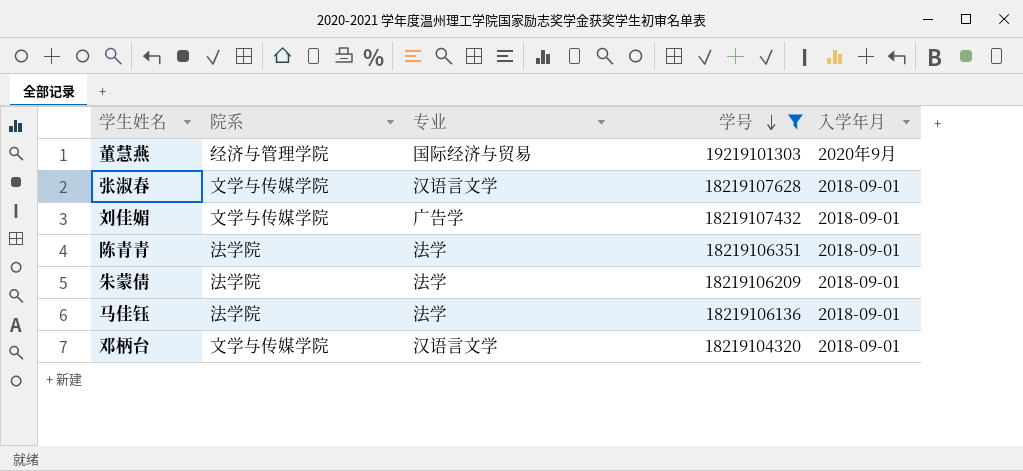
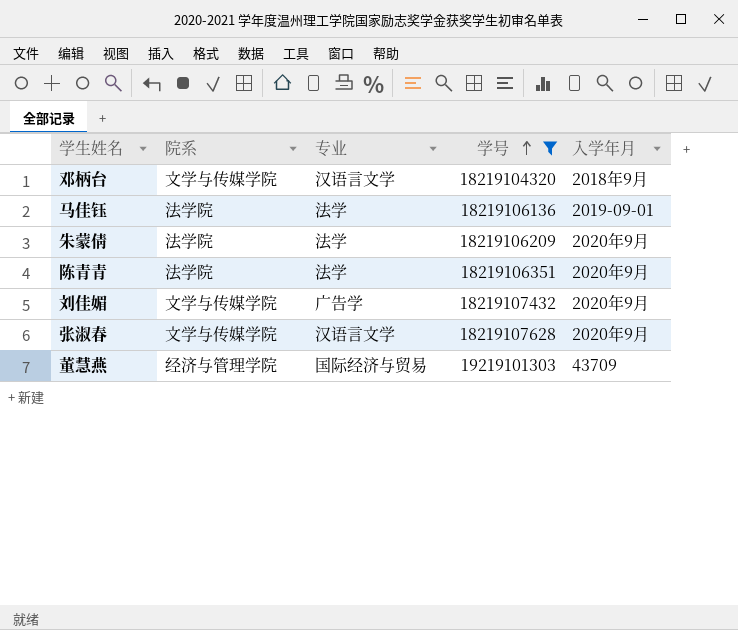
row order: 学号 descending -> 学号 ascending
邓柄台 | 入学年月: 2018-09-01 -> 2018年9月
马佳钰 | 入学年月: 2018-09-01 -> 2019-09-01
朱蒙倩 | 入学年月: 2018-09-01 -> 2020年9月
陈青青 | 入学年月: 2018-09-01 -> 2020年9月
刘佳媚 | 入学年月: 2018-09-01 -> 2020年9月
张淑春 | 入学年月: 2018-09-01 -> 2020年9月
董慧燕 | 入学年月: 2020年9月 -> 43709

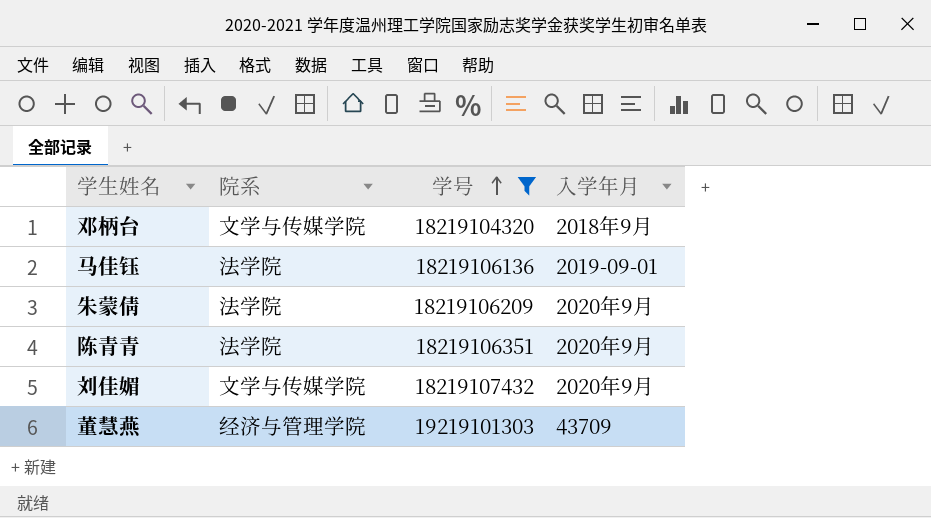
column 专业 | position: 3 -> none
row 张淑春: 文学与传媒学院 | 汉语言文学 | 18219107628 | 2020年9月 -> none

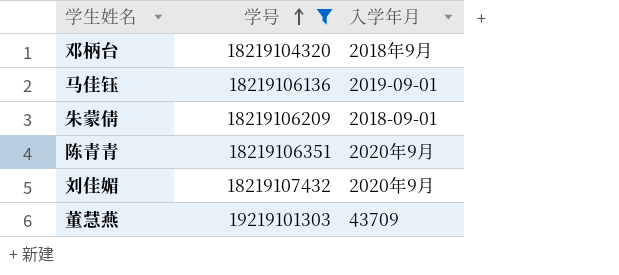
column 院系 | position: 2 -> none
朱蒙倩 | 入学年月: 2020年9月 -> 2018-09-01

